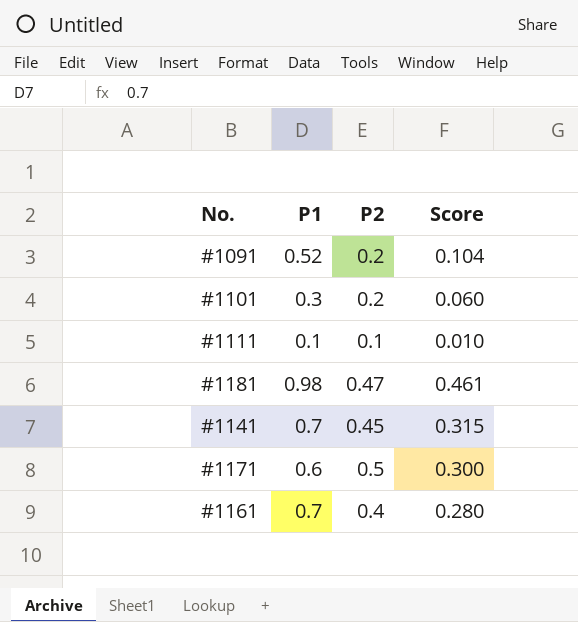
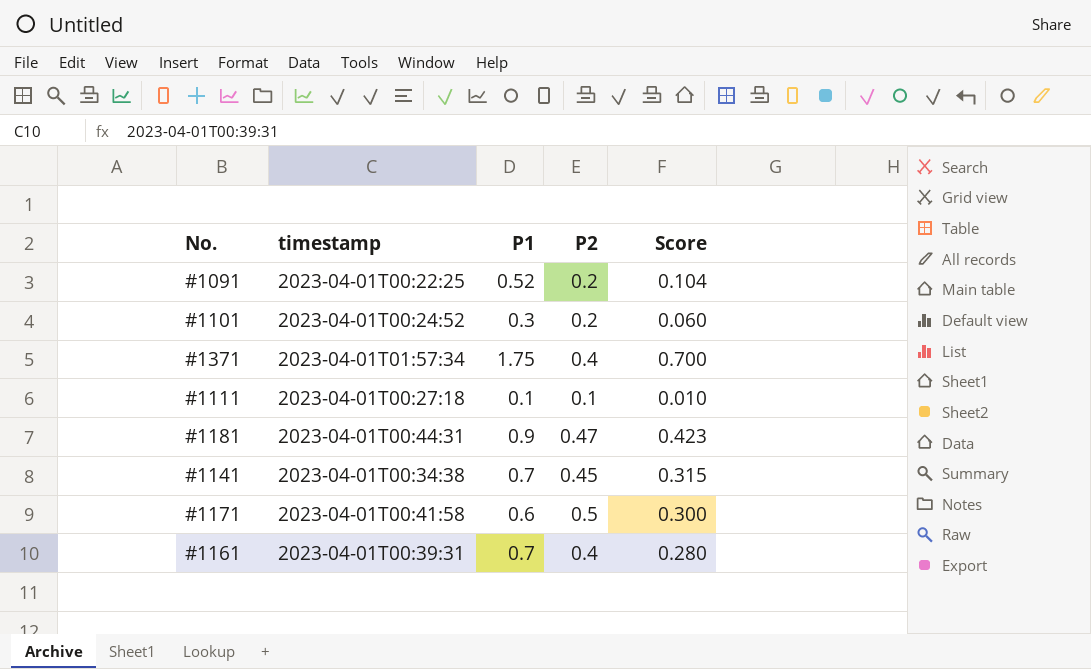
column timestamp | position: none -> 2
row #1371: none -> 2023-04-01T01:57:34 | 1.75 | 0.4 | 0.700
#1181 | P1: 0.98 -> 0.9
#1181 | Score: 0.461 -> 0.423

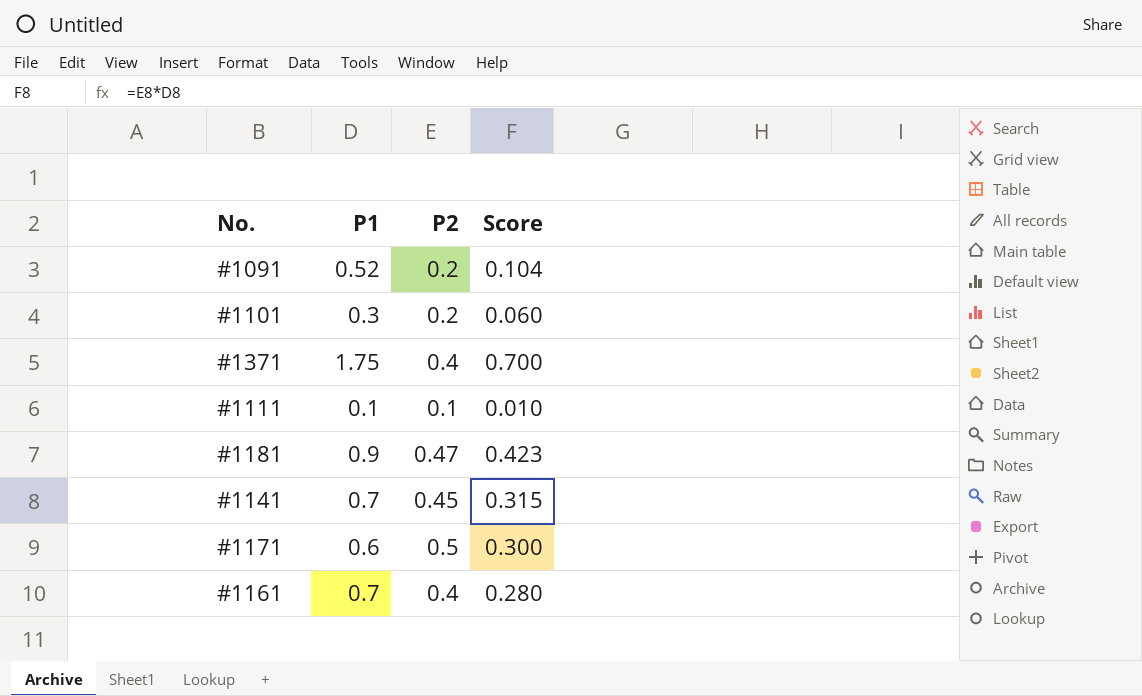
column timestamp | position: 2 -> none

